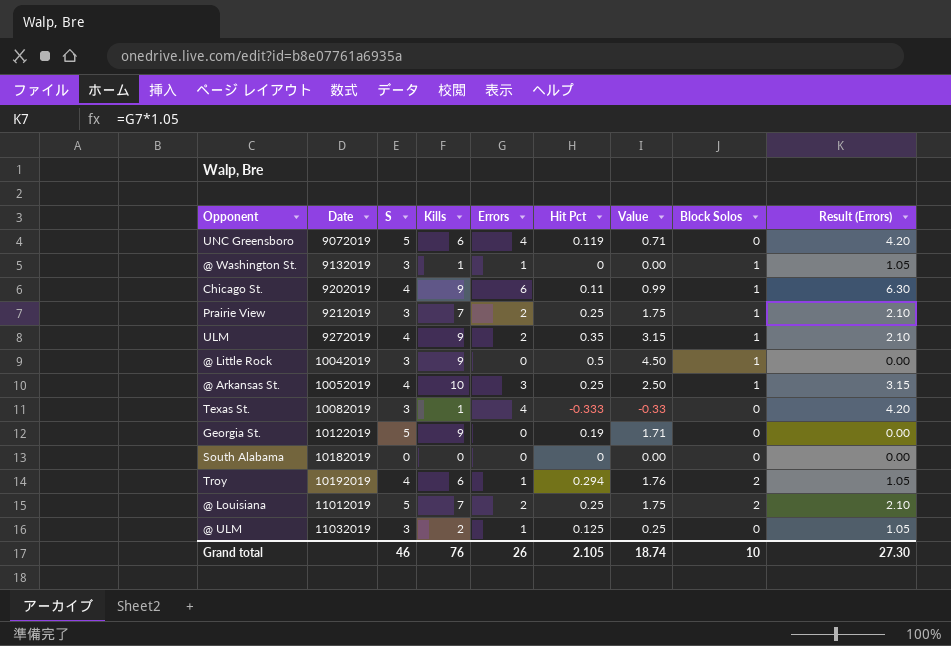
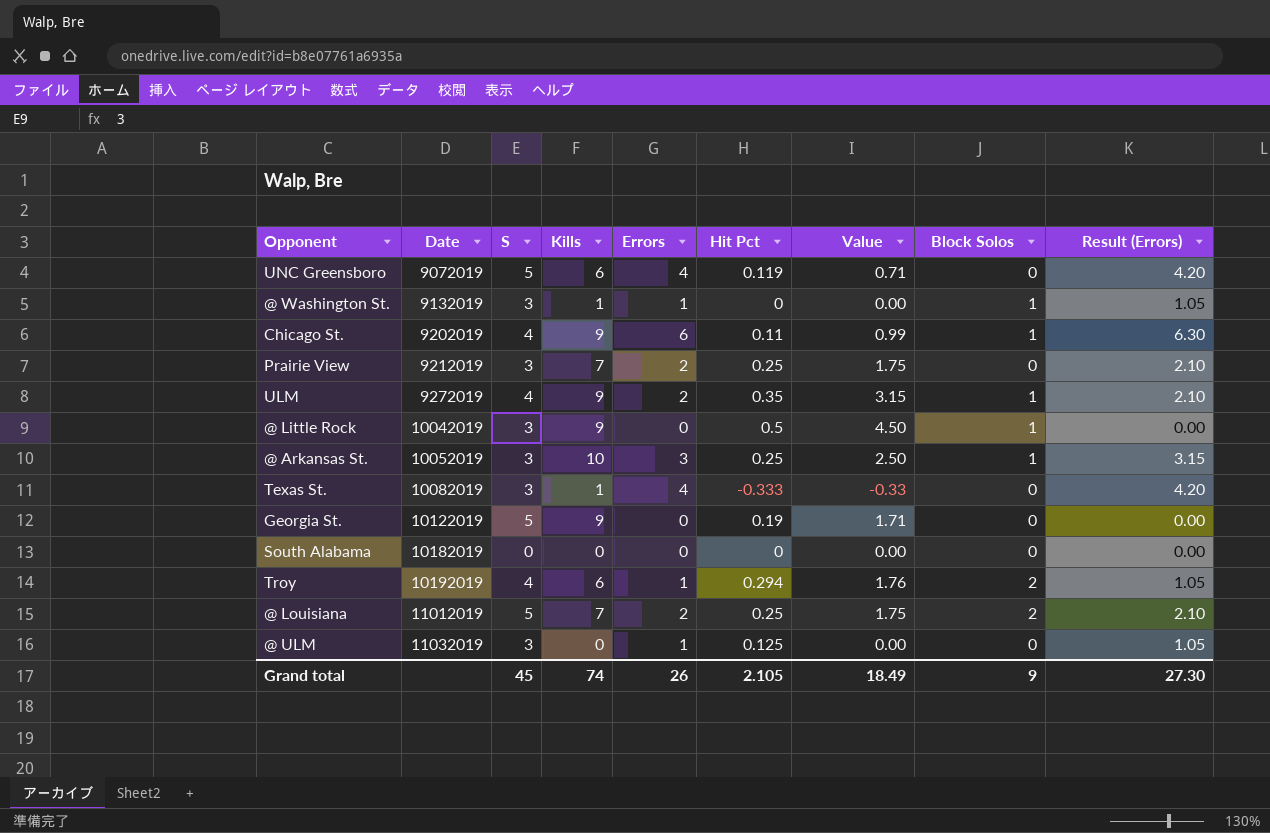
Prairie View | Block Solos: 1 -> 0
@ Arkansas St. | S: 4 -> 3
@ ULM | Kills: 2 -> 0
@ ULM | Value: 0.25 -> 0.00
Grand total | S: 46 -> 45
Grand total | Kills: 76 -> 74
Grand total | Value: 18.74 -> 18.49
Grand total | Block Solos: 10 -> 9

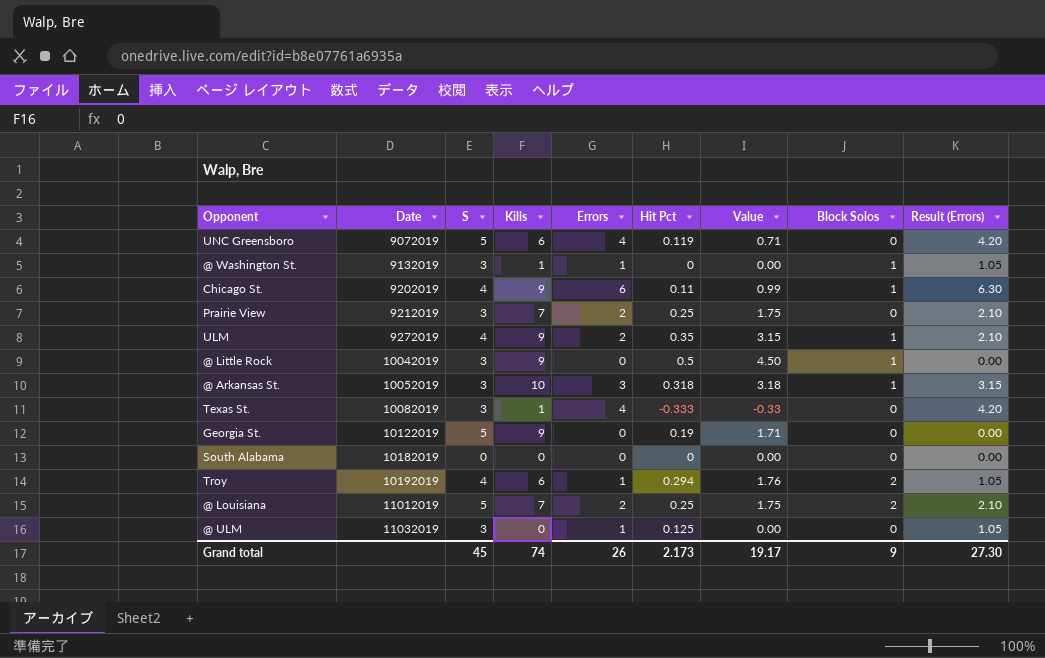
@ Arkansas St. | Hit Pct: 0.25 -> 0.318
@ Arkansas St. | Value: 2.50 -> 3.18
Grand total | Hit Pct: 2.105 -> 2.173
Grand total | Value: 18.49 -> 19.17

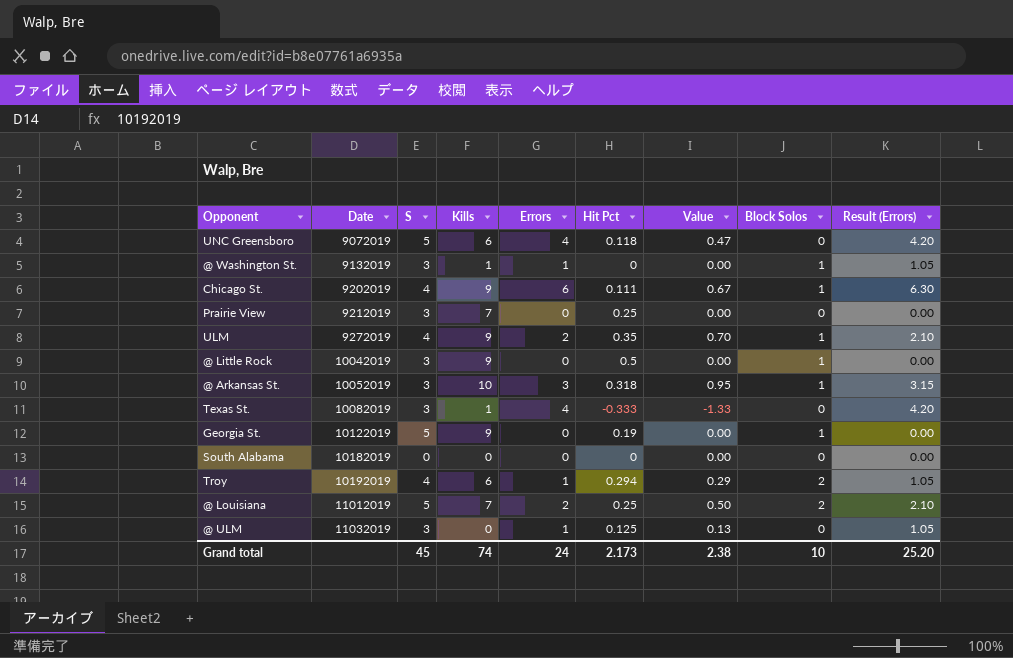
column Value | formula: [Kills] * [Hit Pct] -> [Errors] * [Hit Pct]
UNC Greensboro | Hit Pct: 0.119 -> 0.118
Chicago St. | Hit Pct: 0.11 -> 0.111
Prairie View | Errors: 2 -> 0
Prairie View | Result (Errors): 2.10 -> 0.00
Georgia St. | Block Solos: 0 -> 1
Grand total | Errors: 26 -> 24
Grand total | Value: 19.17 -> 2.38
Grand total | Block Solos: 9 -> 10
Grand total | Result (Errors): 27.30 -> 25.20

